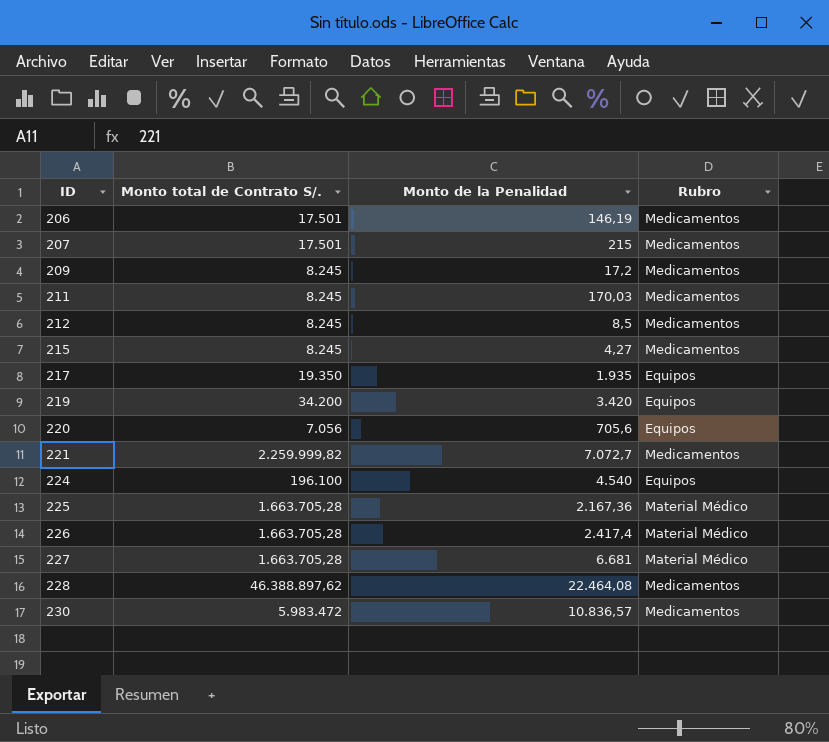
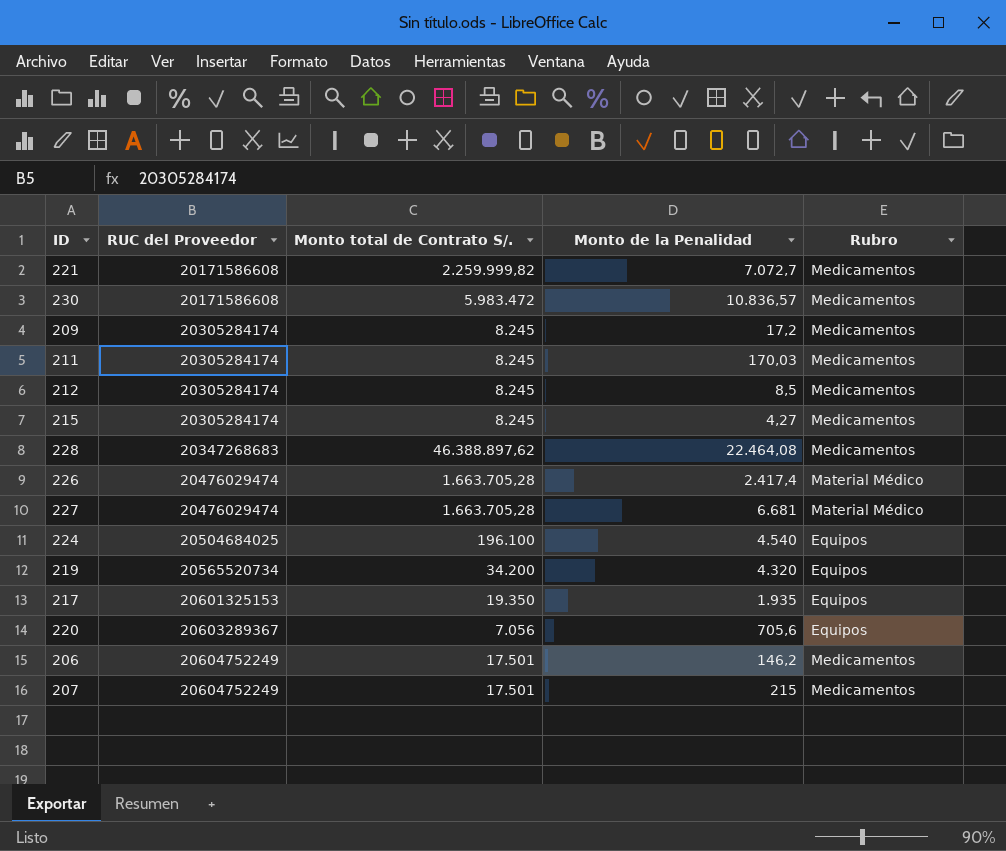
row order: ID ascending -> RUC del Proveedor ascending
column RUC del Proveedor | position: none -> 2
row 225: 1.663.705,28 | 2.167,36 | Material Médico -> none
219 | Monto de la Penalidad: 3.420 -> 4.320
206 | Monto de la Penalidad: 146,19 -> 146,2

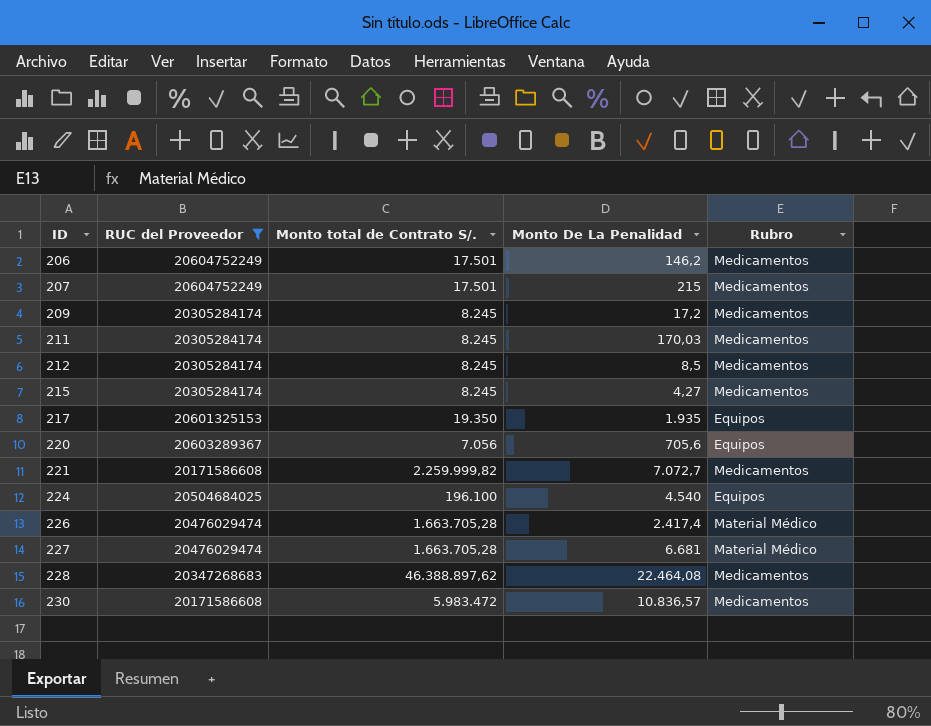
filter: none -> RUC del Proveedor != 20565520734
row order: RUC del Proveedor ascending -> ID ascending
column name: Monto de la Penalidad -> Monto De La Penalidad

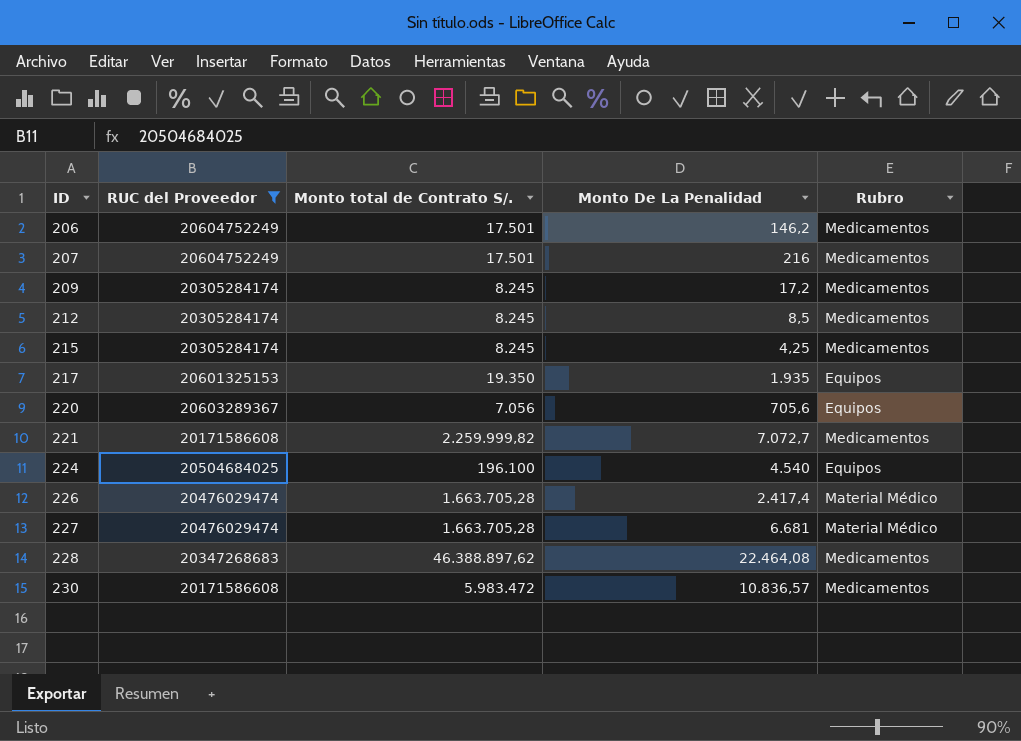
row 211: 20305284174 | 8.245 | 170,03 | Medicamentos -> none
207 | Monto De La Penalidad: 215 -> 216
215 | Monto De La Penalidad: 4,27 -> 4,25

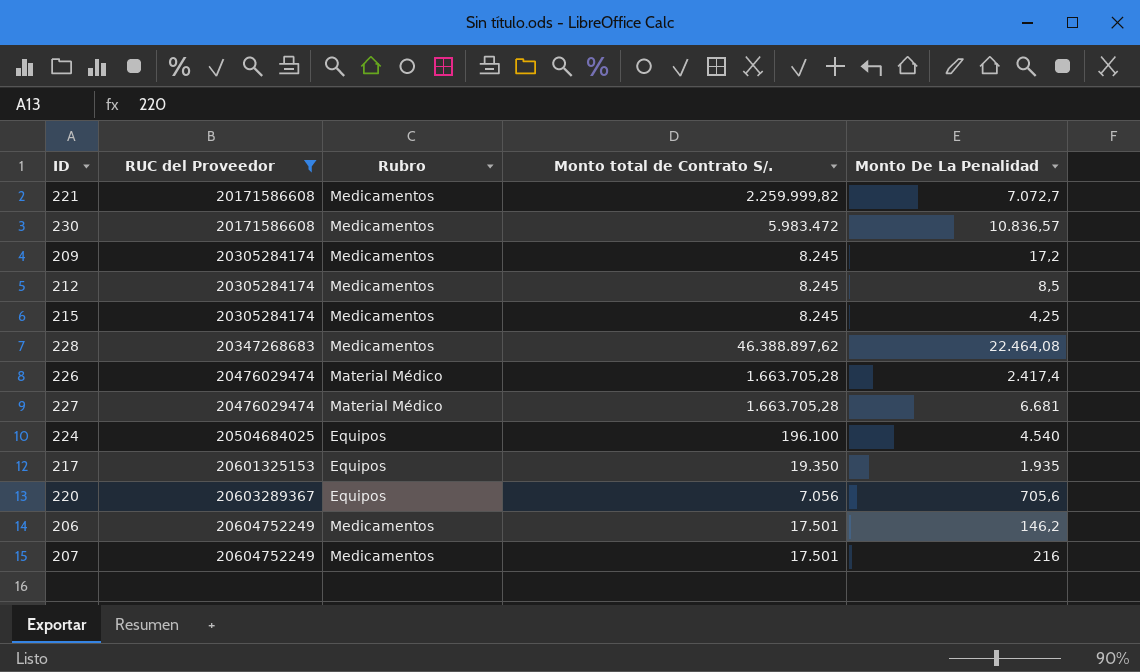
row order: ID ascending -> RUC del Proveedor ascending
column Rubro | position: 5 -> 3

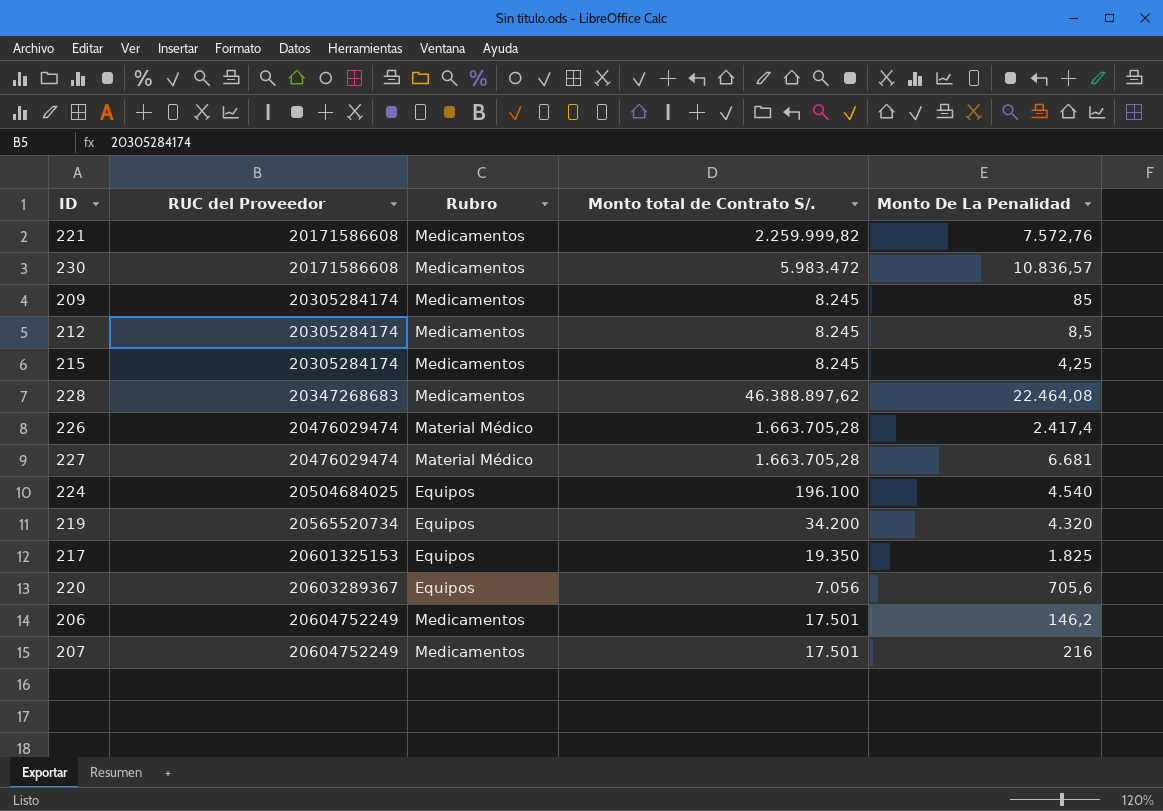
filter: RUC del Proveedor != 20565520734 -> none
221 | Monto De La Penalidad: 7.072,7 -> 7.572,76
209 | Monto De La Penalidad: 17,2 -> 85
217 | Monto De La Penalidad: 1.935 -> 1.825

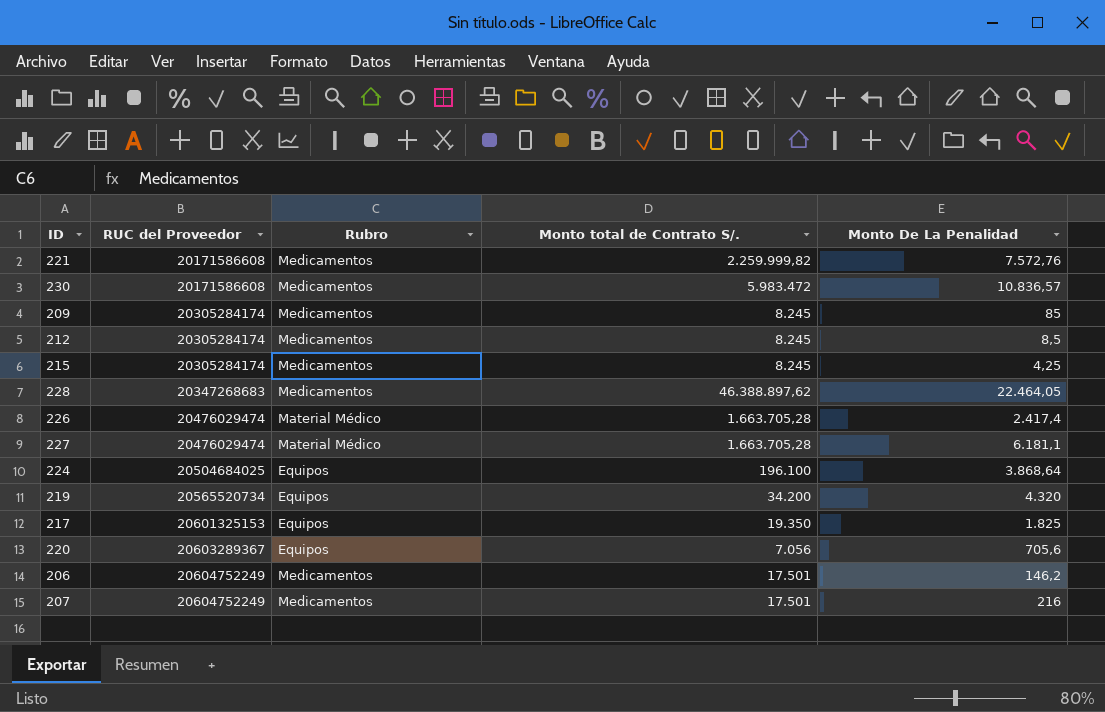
228 | Monto De La Penalidad: 22.464,08 -> 22.464,05
227 | Monto De La Penalidad: 6.681 -> 6.181,1
224 | Monto De La Penalidad: 4.540 -> 3.868,64

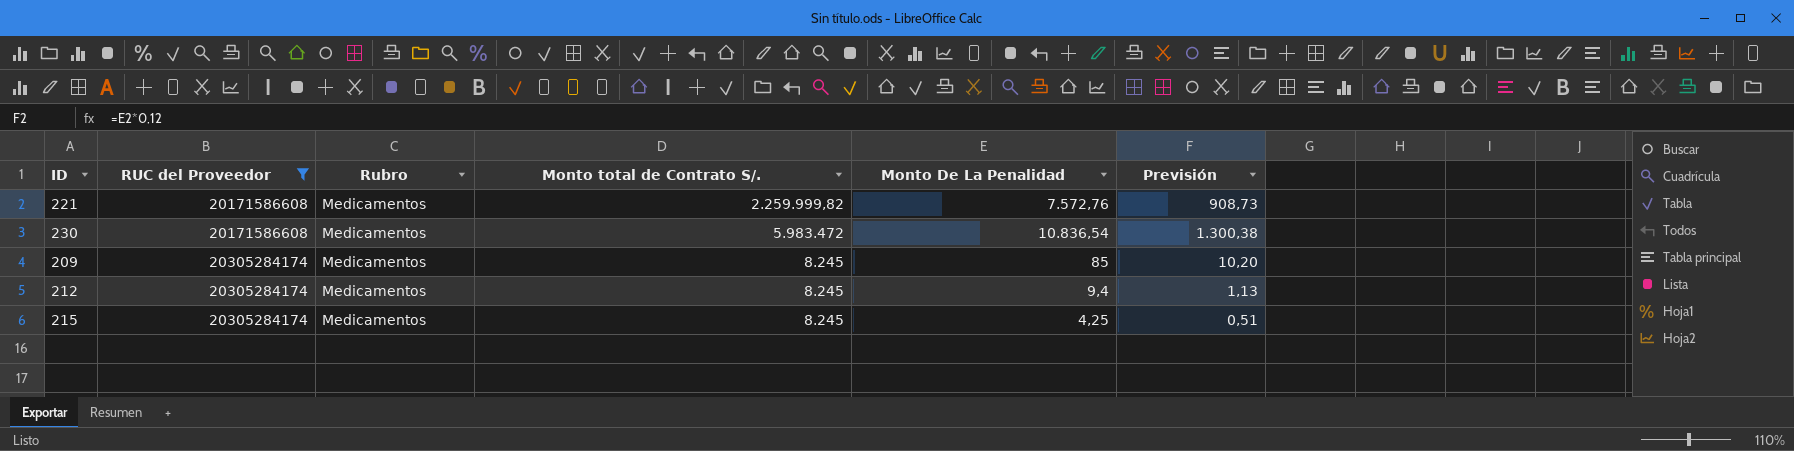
filter: none -> RUC del Proveedor <= 20305284174
column Previsión | formula: none -> [Monto De La Penalidad] * 0,12
230 | Monto De La Penalidad: 10.836,57 -> 10.836,54
212 | Monto De La Penalidad: 8,5 -> 9,4

